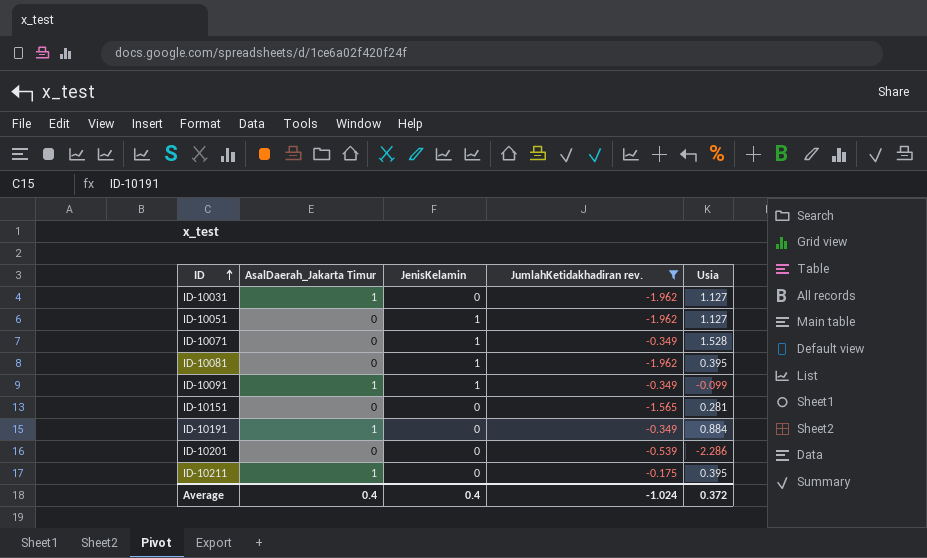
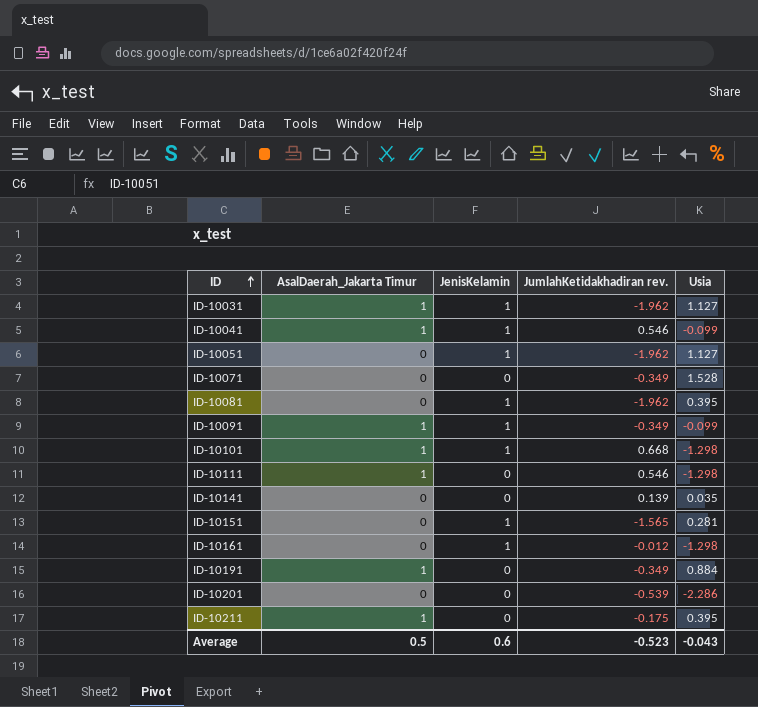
filter: JumlahKetidakhadiran rev. <= -0.175 -> none
ID-10031 | JenisKelamin: 0 -> 1
ID-10071 | JenisKelamin: 1 -> 0
ID-10151 | JenisKelamin: 0 -> 1
Average | AsalDaerah_Jakarta Timur: 0.4 -> 0.5
Average | JenisKelamin: 0.4 -> 0.6
Average | JumlahKetidakhadiran rev.: -1.024 -> -0.523
Average | Usia: 0.372 -> -0.043

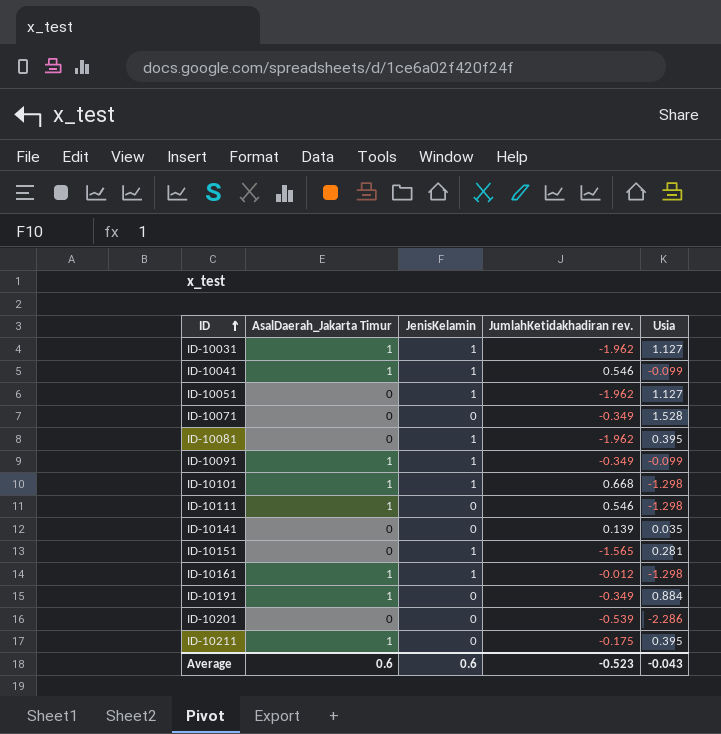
ID-10161 | AsalDaerah_Jakarta Timur: 0 -> 1
Average | AsalDaerah_Jakarta Timur: 0.5 -> 0.6

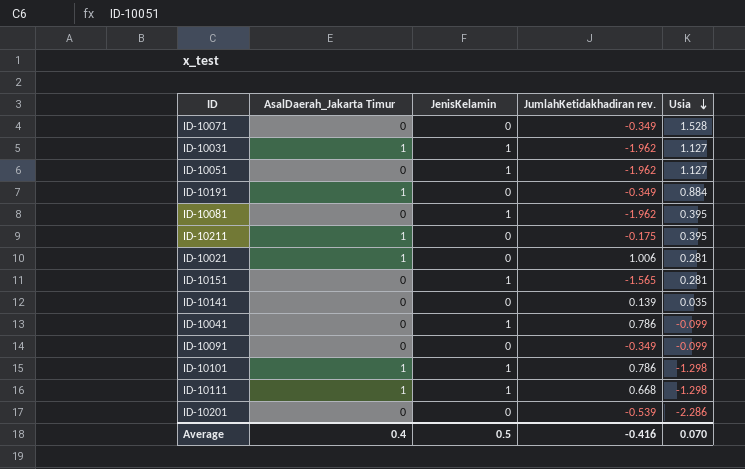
row order: ID ascending -> Usia descending
row ID-10161: 1 | 1 | -0.012 | -1.298 -> none
row ID-10021: none -> 1 | 0 | 1.006 | 0.281
ID-10041 | AsalDaerah_Jakarta Timur: 1 -> 0
ID-10041 | JumlahKetidakhadiran rev.: 0.546 -> 0.786
ID-10091 | AsalDaerah_Jakarta Timur: 1 -> 0
ID-10091 | JenisKelamin: 1 -> 0
ID-10101 | JumlahKetidakhadiran rev.: 0.668 -> 0.786
ID-10111 | JenisKelamin: 0 -> 1
ID-10111 | JumlahKetidakhadiran rev.: 0.546 -> 0.668
Average | AsalDaerah_Jakarta Timur: 0.6 -> 0.4
Average | JenisKelamin: 0.6 -> 0.5
Average | JumlahKetidakhadiran rev.: -0.523 -> -0.416
Average | Usia: -0.043 -> 0.070

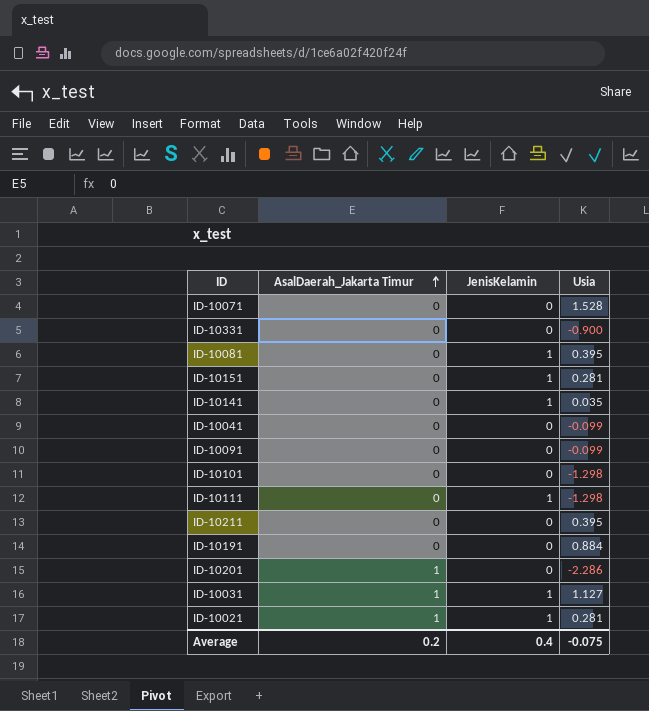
row order: Usia descending -> AsalDaerah_Jakarta Timur ascending
column JumlahKetidakhadiran rev. | position: 4 -> none
row ID-10051: 0 | 1 | -1.962 | 1.127 -> none
row ID-10331: none -> 0 | 0 | -0.900
ID-10141 | JenisKelamin: 0 -> 1
ID-10041 | JenisKelamin: 1 -> 0
ID-10101 | AsalDaerah_Jakarta Timur: 1 -> 0
ID-10101 | JenisKelamin: 1 -> 0
ID-10111 | AsalDaerah_Jakarta Timur: 1 -> 0
ID-10211 | AsalDaerah_Jakarta Timur: 1 -> 0
ID-10191 | AsalDaerah_Jakarta Timur: 1 -> 0
ID-10201 | AsalDaerah_Jakarta Timur: 0 -> 1
ID-10021 | JenisKelamin: 0 -> 1
Average | AsalDaerah_Jakarta Timur: 0.4 -> 0.2
Average | JenisKelamin: 0.5 -> 0.4
Average | Usia: 0.070 -> -0.075

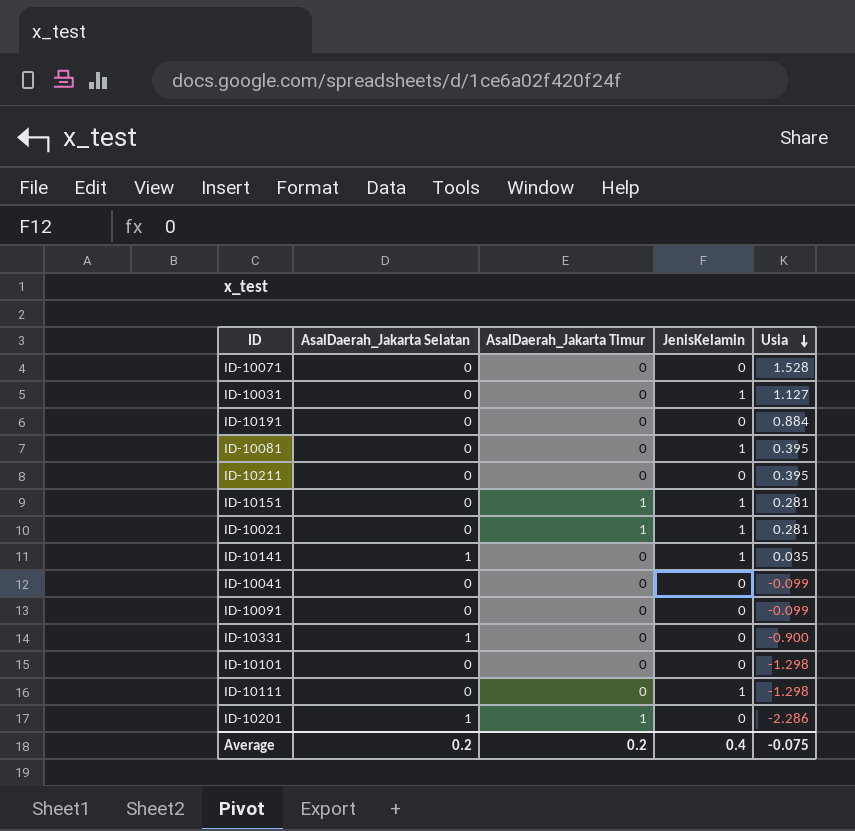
row order: AsalDaerah_Jakarta Timur ascending -> Usia descending
column AsalDaerah_Jakarta Selatan | position: none -> 2
ID-10031 | AsalDaerah_Jakarta Timur: 1 -> 0
ID-10151 | AsalDaerah_Jakarta Timur: 0 -> 1

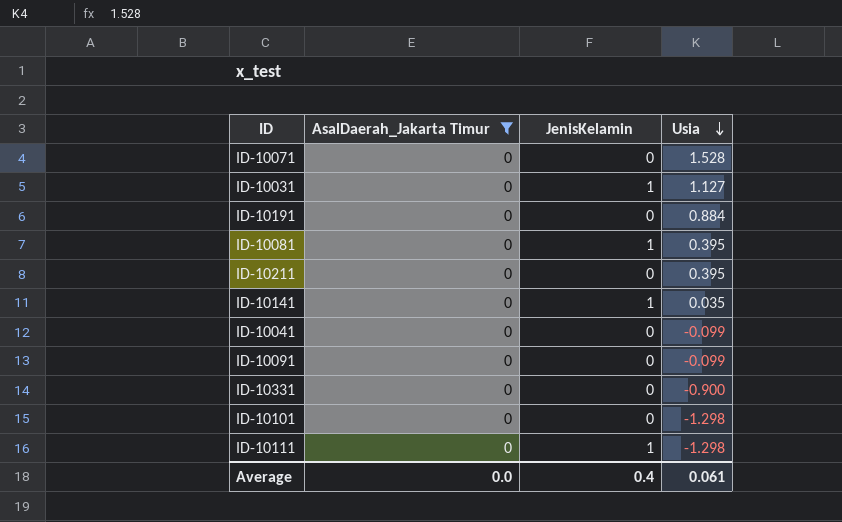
filter: none -> AsalDaerah_Jakarta Timur = 0
column AsalDaerah_Jakarta Selatan | position: 2 -> none
Average | AsalDaerah_Jakarta Timur: 0.2 -> 0.0
Average | Usia: -0.075 -> 0.061

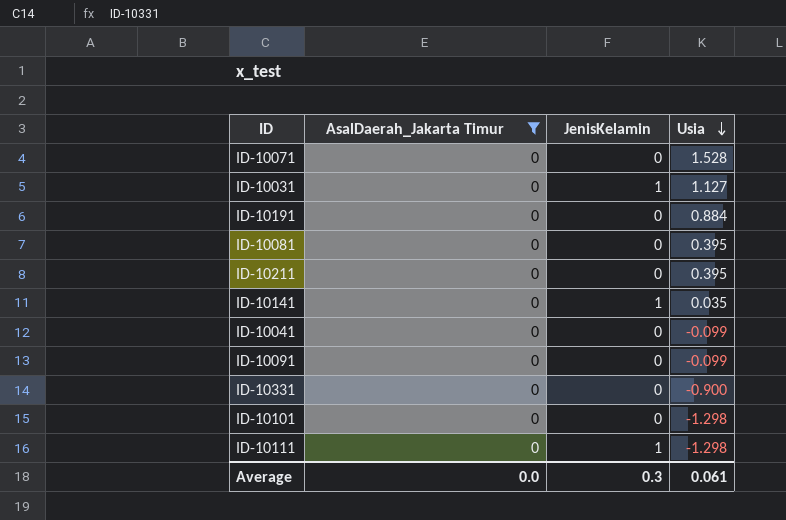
ID-10081 | JenisKelamin: 1 -> 0
Average | JenisKelamin: 0.4 -> 0.3

